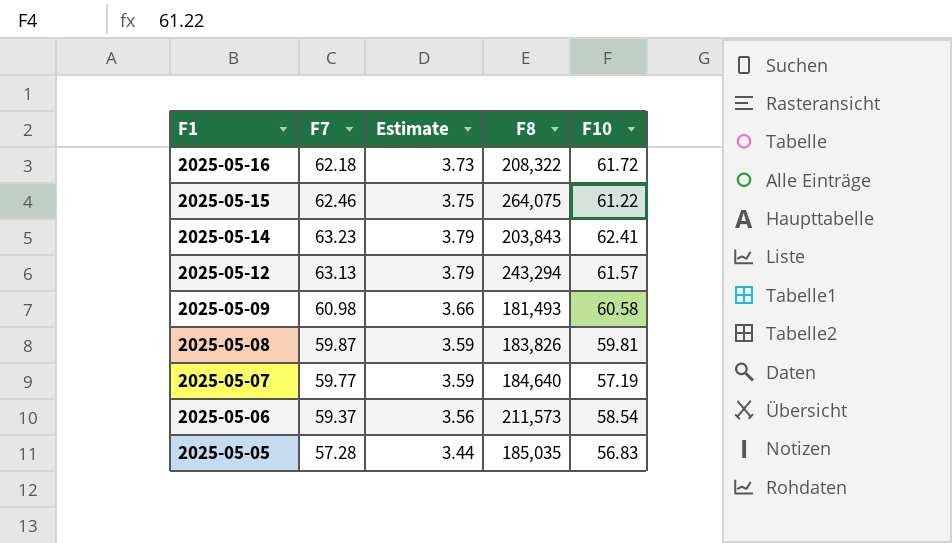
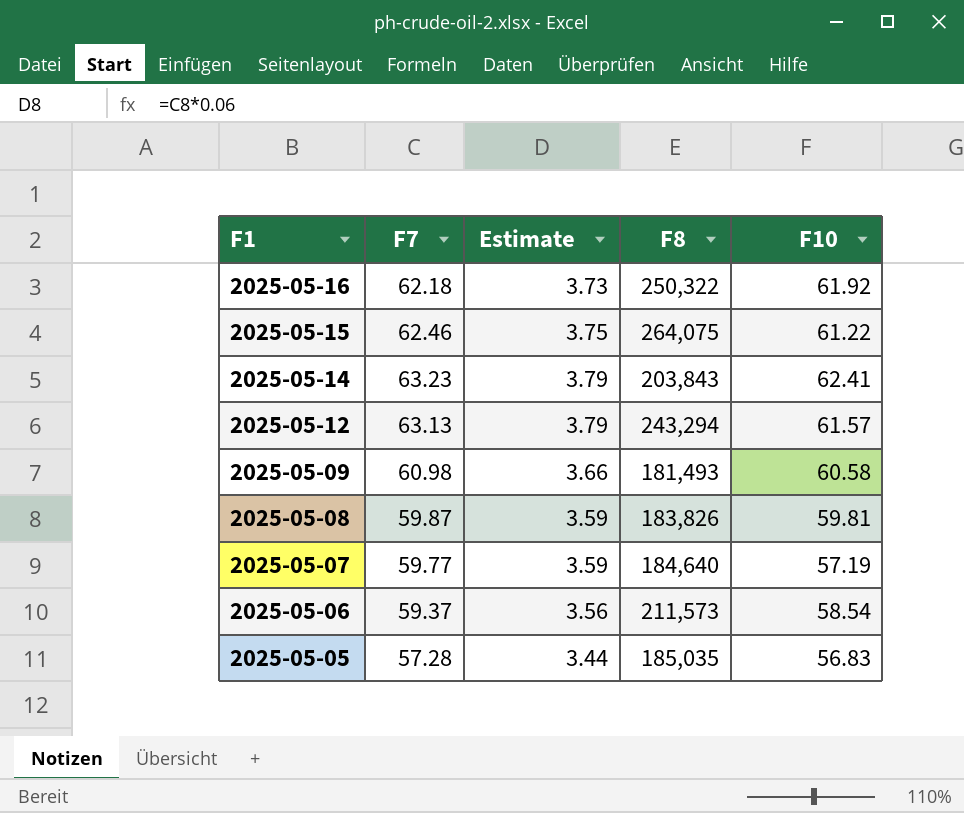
2025-05-16 | F8: 208,322 -> 250,322
2025-05-16 | F10: 61.72 -> 61.92

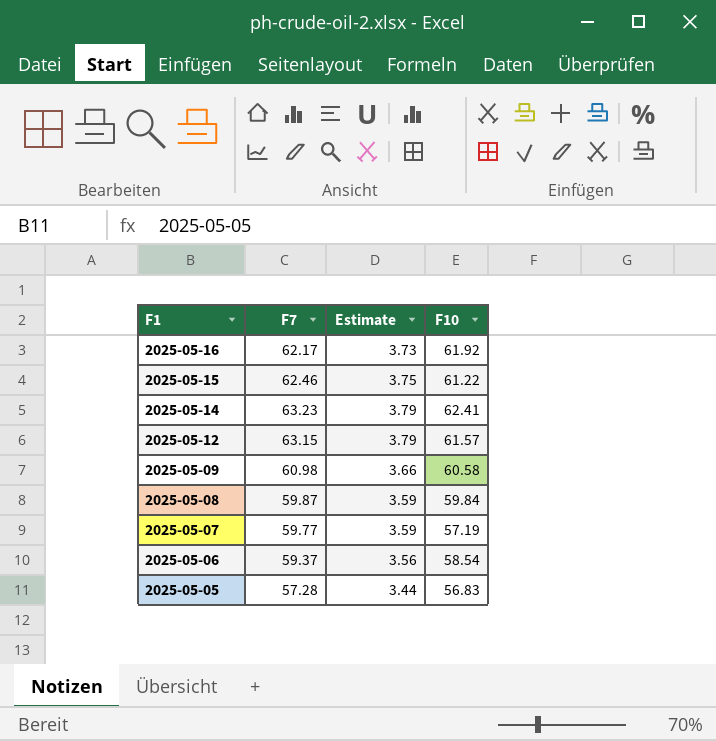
column F8 | position: 4 -> none
2025-05-16 | F7: 62.18 -> 62.17
2025-05-12 | F7: 63.13 -> 63.15
2025-05-08 | F10: 59.81 -> 59.84

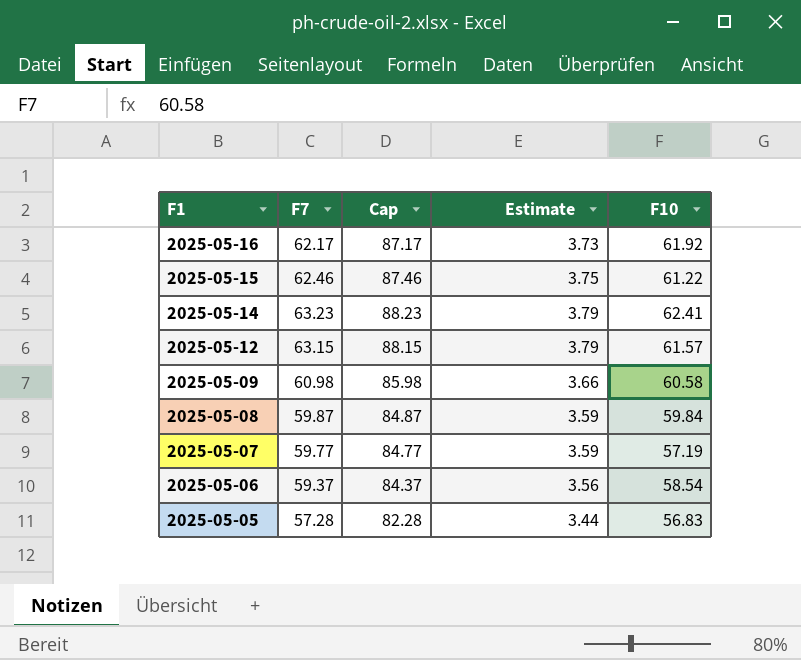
column Cap | formula: none -> [F7] + 25

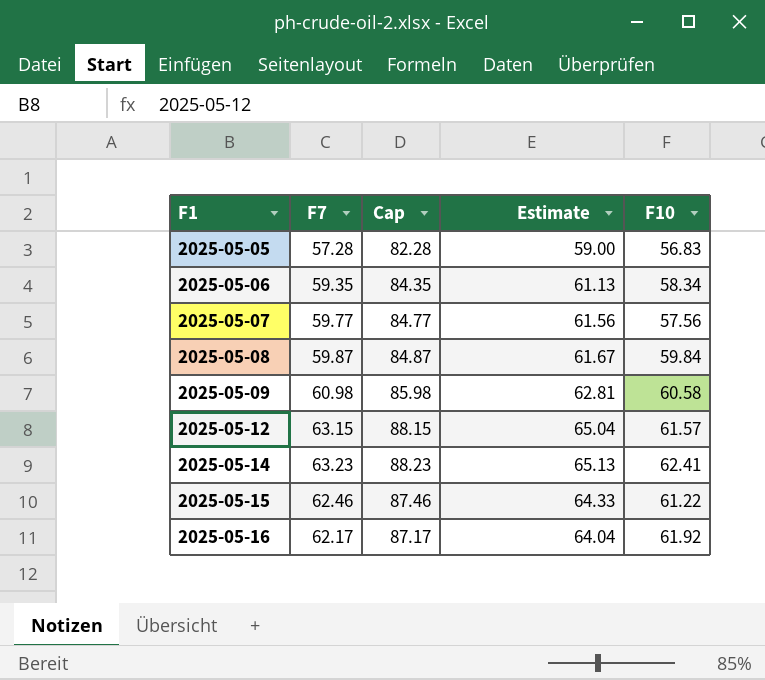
row order: F1 descending -> F1 ascending
column Estimate | formula: [F7] * 0.06 -> [F7] * 1.03
2025-05-06 | F7: 59.37 -> 59.35
2025-05-06 | Cap: 84.37 -> 84.35
2025-05-06 | F10: 58.54 -> 58.34
2025-05-07 | F10: 57.19 -> 57.56

